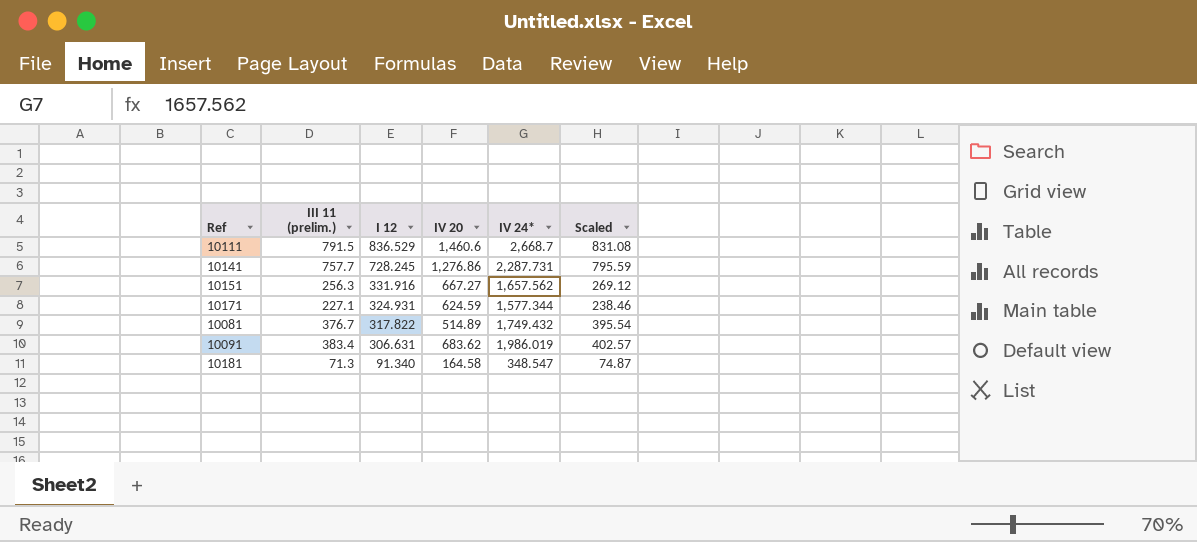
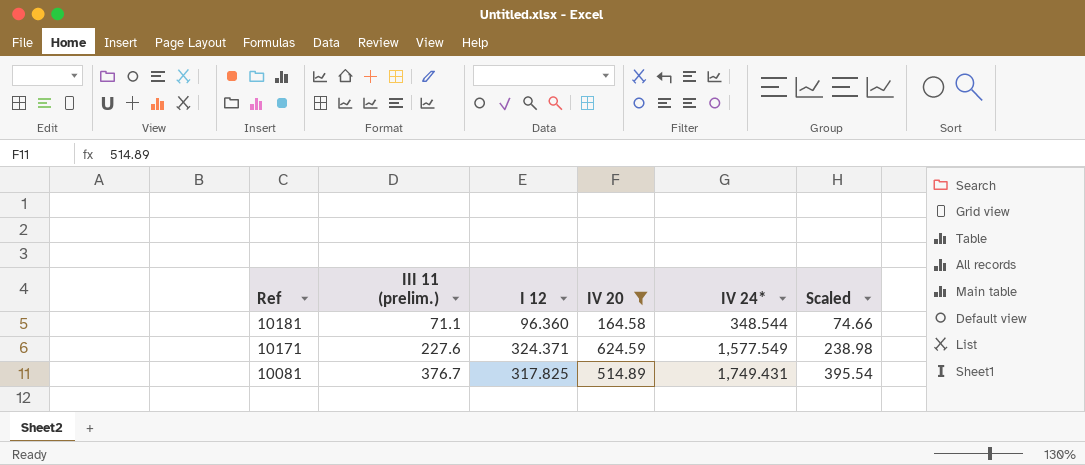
filter: none -> IV 20 <= 624.59
row order: I 12 descending -> Ref descending
10181 | III 11 (prelim.): 71.3 -> 71.1
10181 | I 12: 91.340 -> 96.360
10181 | IV 24*: 348.547 -> 348.544
10181 | Scaled: 74.87 -> 74.66
10171 | III 11 (prelim.): 227.1 -> 227.6
10171 | I 12: 324.931 -> 324.371
10171 | IV 24*: 1,577.344 -> 1,577.549
10171 | Scaled: 238.46 -> 238.98
10081 | I 12: 317.822 -> 317.825
10081 | IV 24*: 1,749.432 -> 1,749.431

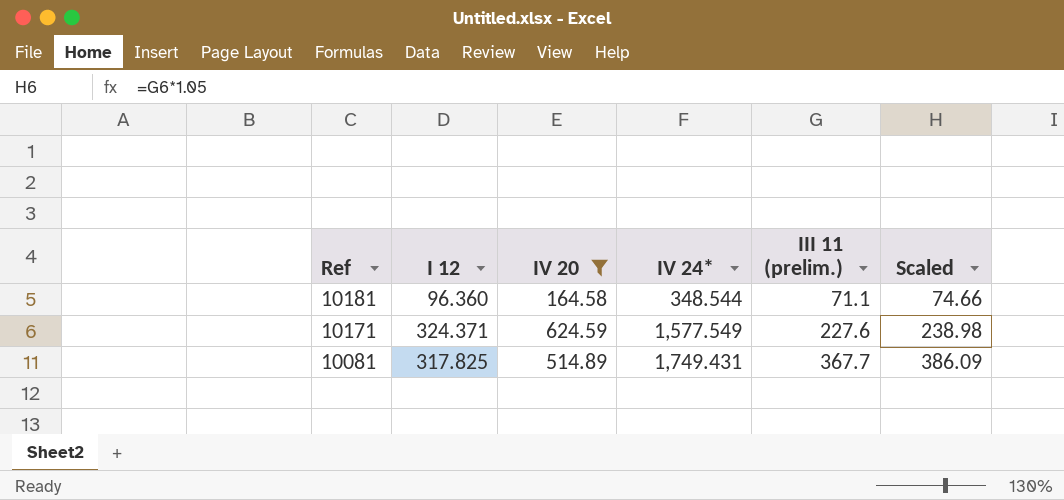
column III 11 (prelim.) | position: 2 -> 5
10081 | III 11 (prelim.): 376.7 -> 367.7
10081 | Scaled: 395.54 -> 386.09

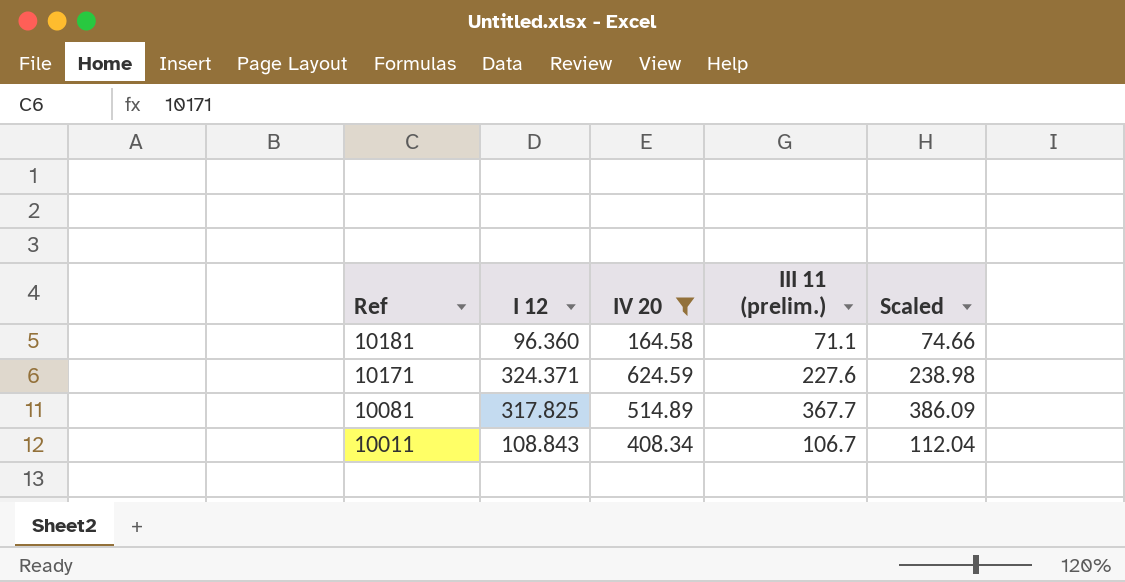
column IV 24* | position: 4 -> none
row 10011: none -> 108.843 | 408.34 | 106.7 | 112.04

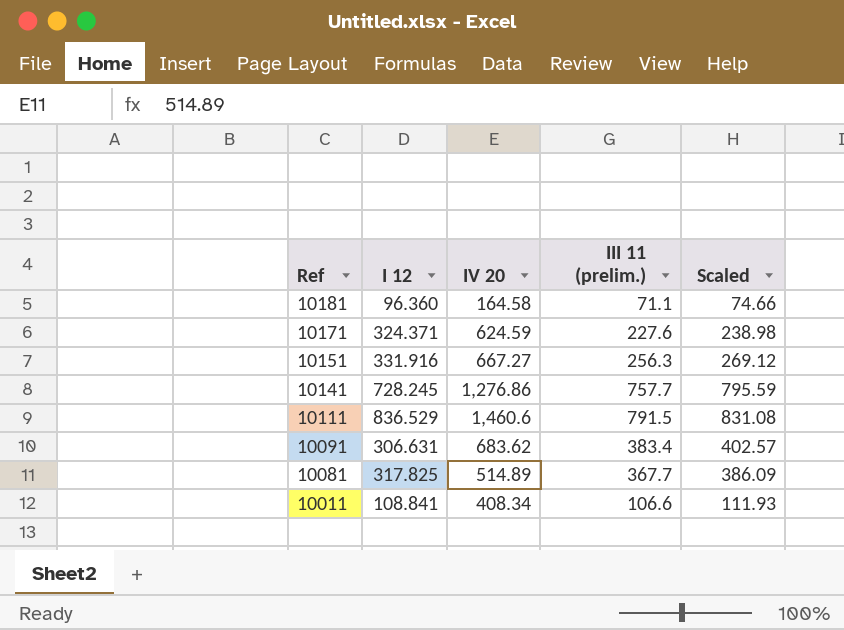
filter: IV 20 <= 624.59 -> none
10011 | I 12: 108.843 -> 108.841
10011 | III 11 (prelim.): 106.7 -> 106.6
10011 | Scaled: 112.04 -> 111.93

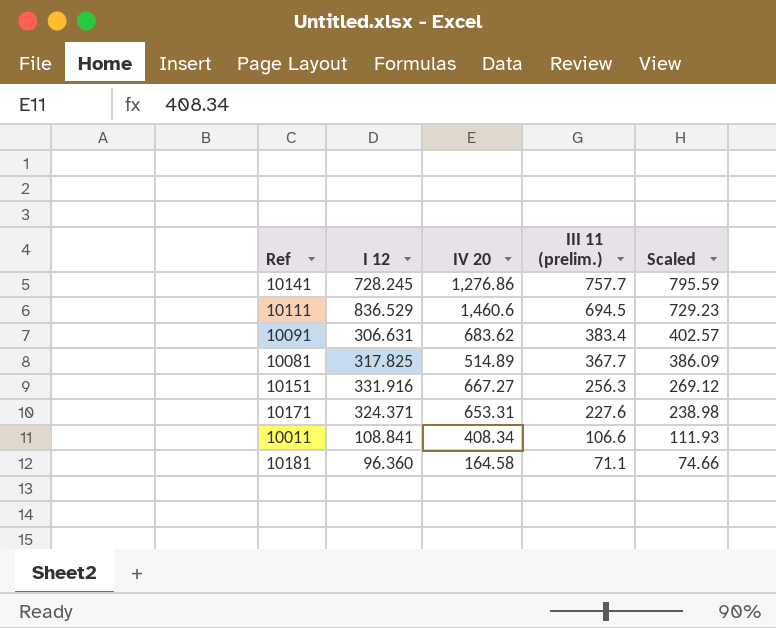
row order: Ref descending -> III 11 (prelim.) descending
10111 | III 11 (prelim.): 791.5 -> 694.5
10111 | Scaled: 831.08 -> 729.23
10171 | IV 20: 624.59 -> 653.31

